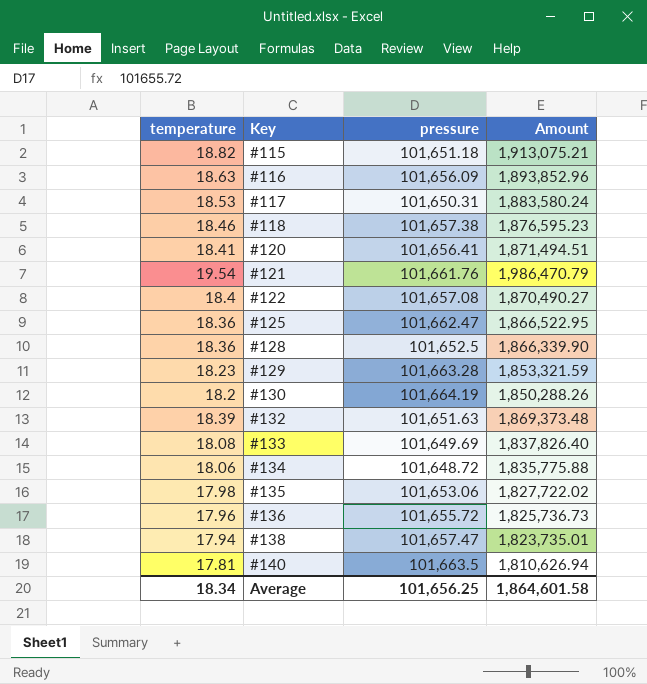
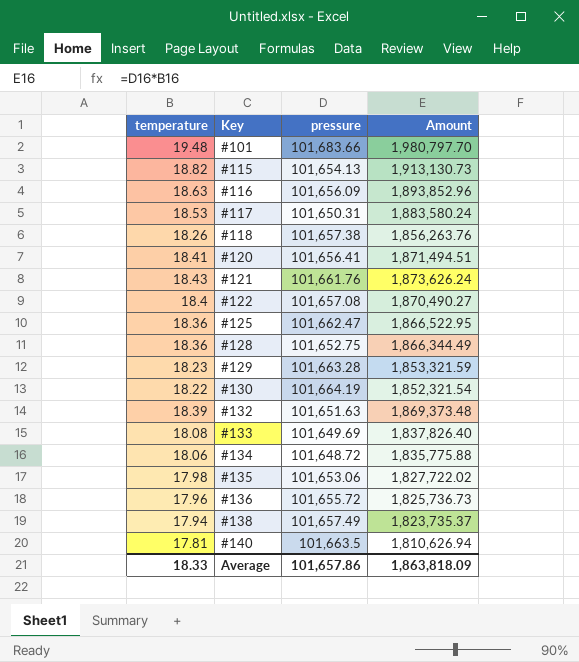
row #101: none -> 19.48 | 101,683.66 | 1,980,797.70
#115 | pressure: 101,651.18 -> 101,654.13
#115 | Amount: 1,913,075.21 -> 1,913,130.73
#118 | temperature: 18.46 -> 18.26
#118 | Amount: 1,876,595.23 -> 1,856,263.76
#121 | temperature: 19.54 -> 18.43
#121 | Amount: 1,986,470.79 -> 1,873,626.24
#128 | pressure: 101,652.5 -> 101,652.75
#128 | Amount: 1,866,339.90 -> 1,866,344.49
#130 | temperature: 18.2 -> 18.22
#130 | Amount: 1,850,288.26 -> 1,852,321.54
#138 | pressure: 101,657.47 -> 101,657.49
#138 | Amount: 1,823,735.01 -> 1,823,735.37
Average | temperature: 18.34 -> 18.33
Average | pressure: 101,656.25 -> 101,657.86
Average | Amount: 1,864,601.58 -> 1,863,818.09

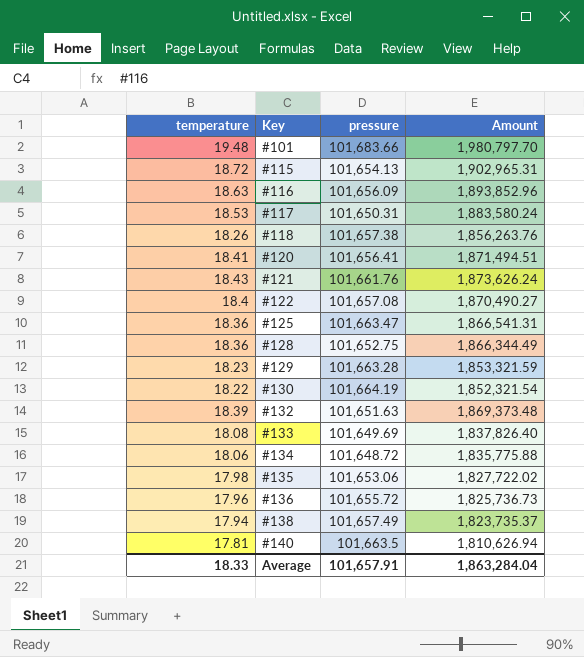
#115 | temperature: 18.82 -> 18.72
#115 | Amount: 1,913,130.73 -> 1,902,965.31
#125 | pressure: 101,662.47 -> 101,663.47
#125 | Amount: 1,866,522.95 -> 1,866,541.31
Average | pressure: 101,657.86 -> 101,657.91
Average | Amount: 1,863,818.09 -> 1,863,284.04

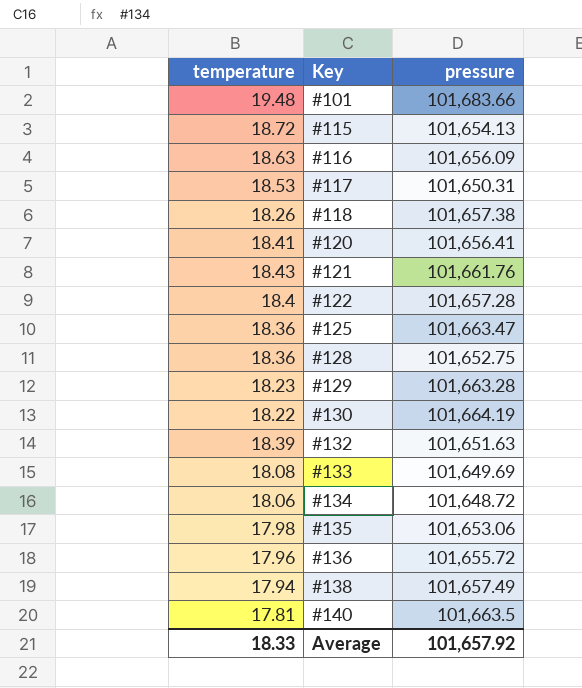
column Amount | formula: [temperature] * [pressure] -> none
#122 | pressure: 101,657.08 -> 101,657.28
Average | pressure: 101,657.91 -> 101,657.92

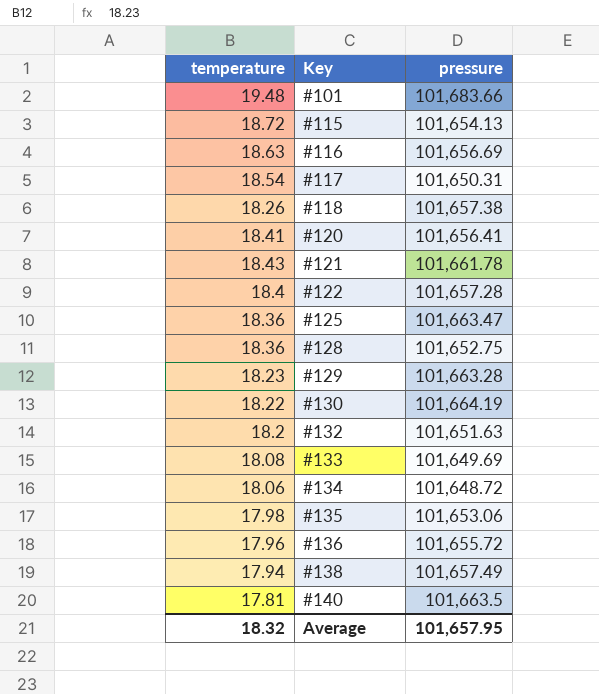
#116 | pressure: 101,656.09 -> 101,656.69
#117 | temperature: 18.53 -> 18.54
#121 | pressure: 101,661.76 -> 101,661.78
#132 | temperature: 18.39 -> 18.2
Average | temperature: 18.33 -> 18.32
Average | pressure: 101,657.92 -> 101,657.95

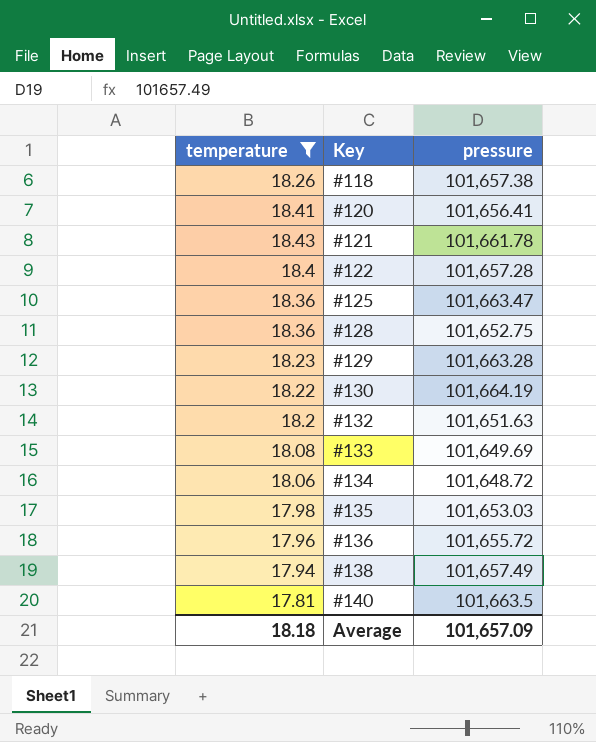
filter: none -> temperature <= 18.43
#135 | pressure: 101,653.06 -> 101,653.03
Average | temperature: 18.32 -> 18.18
Average | pressure: 101,657.95 -> 101,657.09

